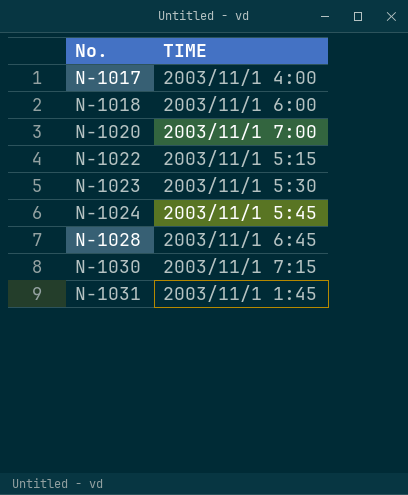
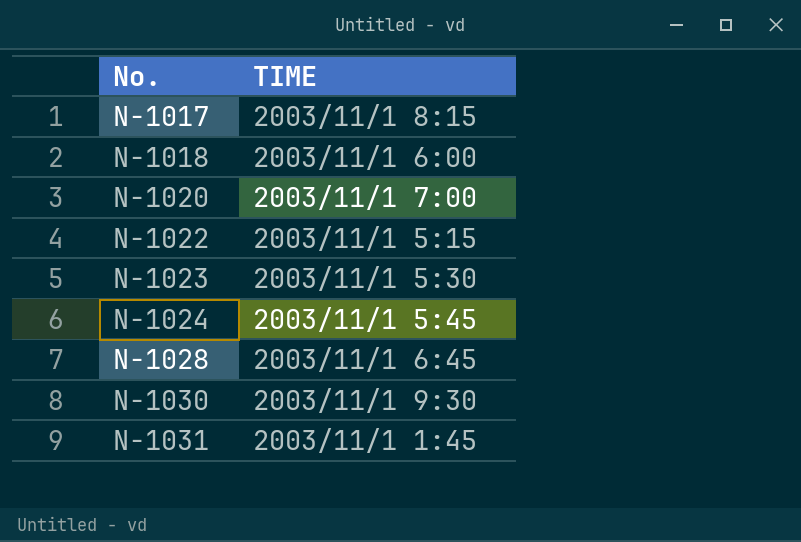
N-1017 | TIME: 2003/11/1 4:00 -> 2003/11/1 8:15
N-1030 | TIME: 2003/11/1 7:15 -> 2003/11/1 9:30

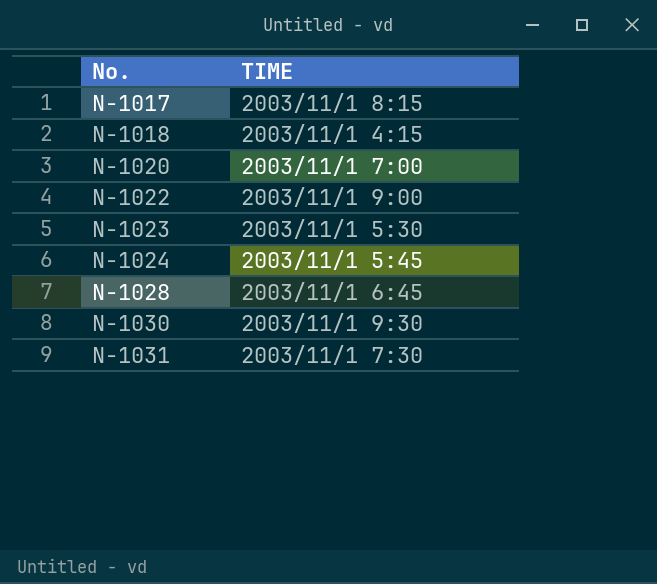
N-1018 | TIME: 2003/11/1 6:00 -> 2003/11/1 4:15
N-1022 | TIME: 2003/11/1 5:15 -> 2003/11/1 9:00
N-1031 | TIME: 2003/11/1 1:45 -> 2003/11/1 7:30

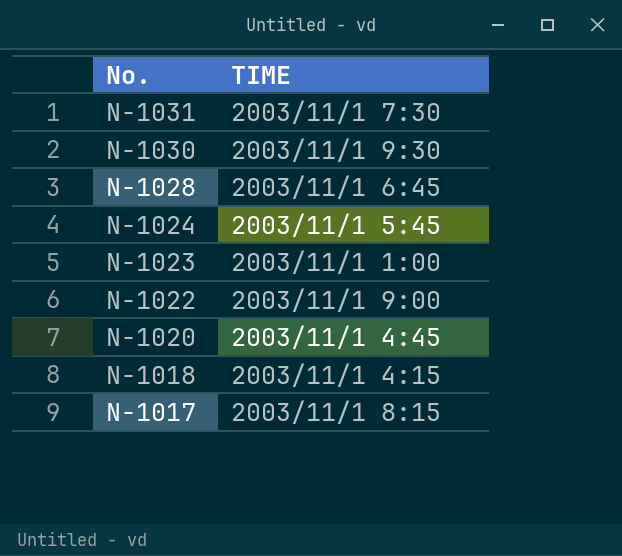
row order: No. ascending -> No. descending
N-1023 | TIME: 2003/11/1 5:30 -> 2003/11/1 1:00
N-1020 | TIME: 2003/11/1 7:00 -> 2003/11/1 4:45

